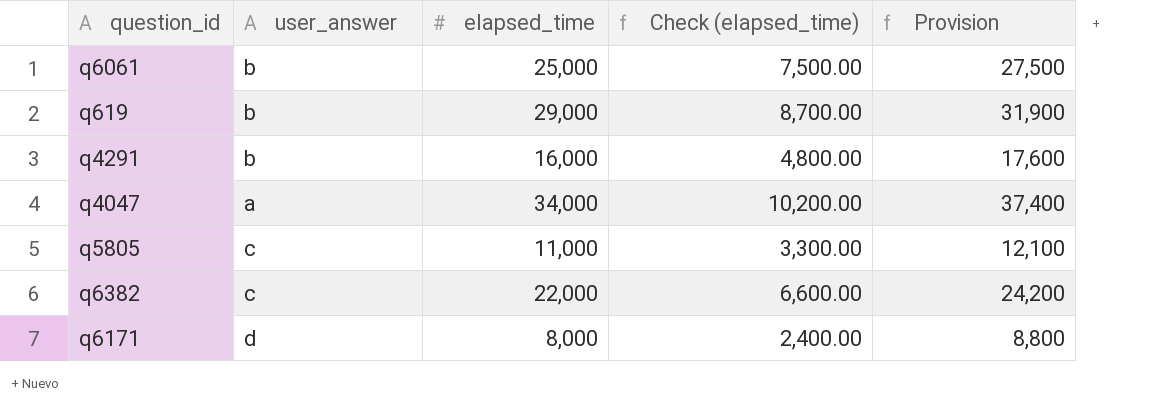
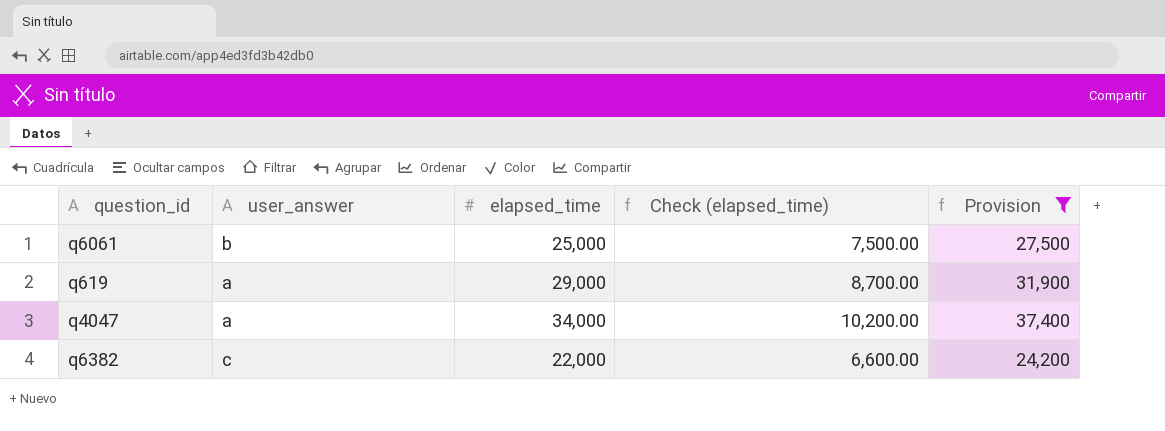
filter: none -> Provision >= 24,200
q619 | user_answer: b -> a

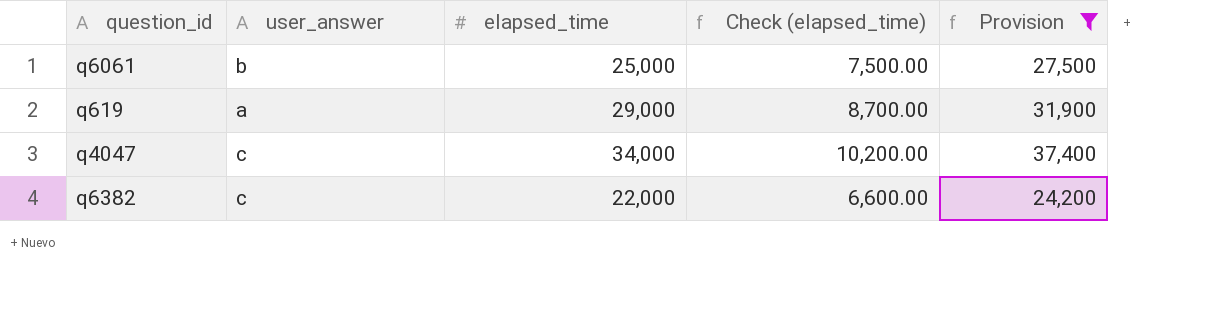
q4047 | user_answer: a -> c

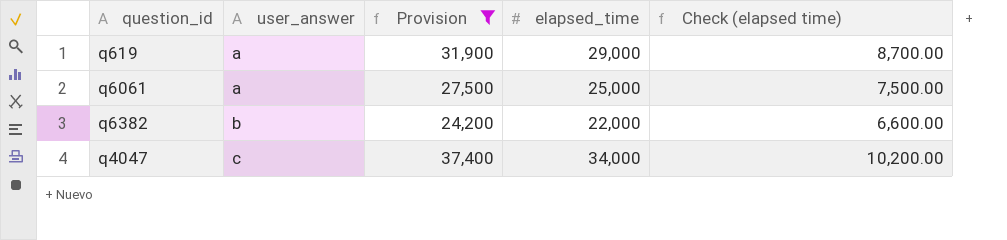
row order: none -> user_answer ascending
column Provision | position: 5 -> 3
column name: Check (elapsed_time) -> Check (elapsed time)
q6061 | user_answer: b -> a
q6382 | user_answer: c -> b

